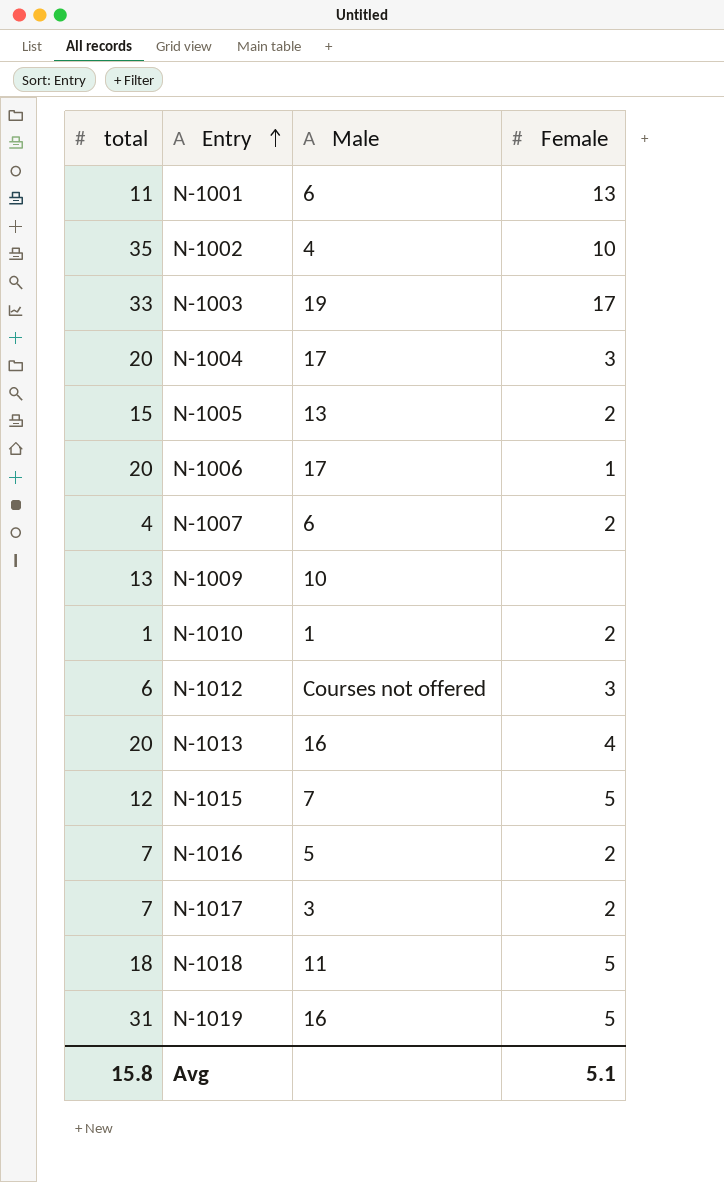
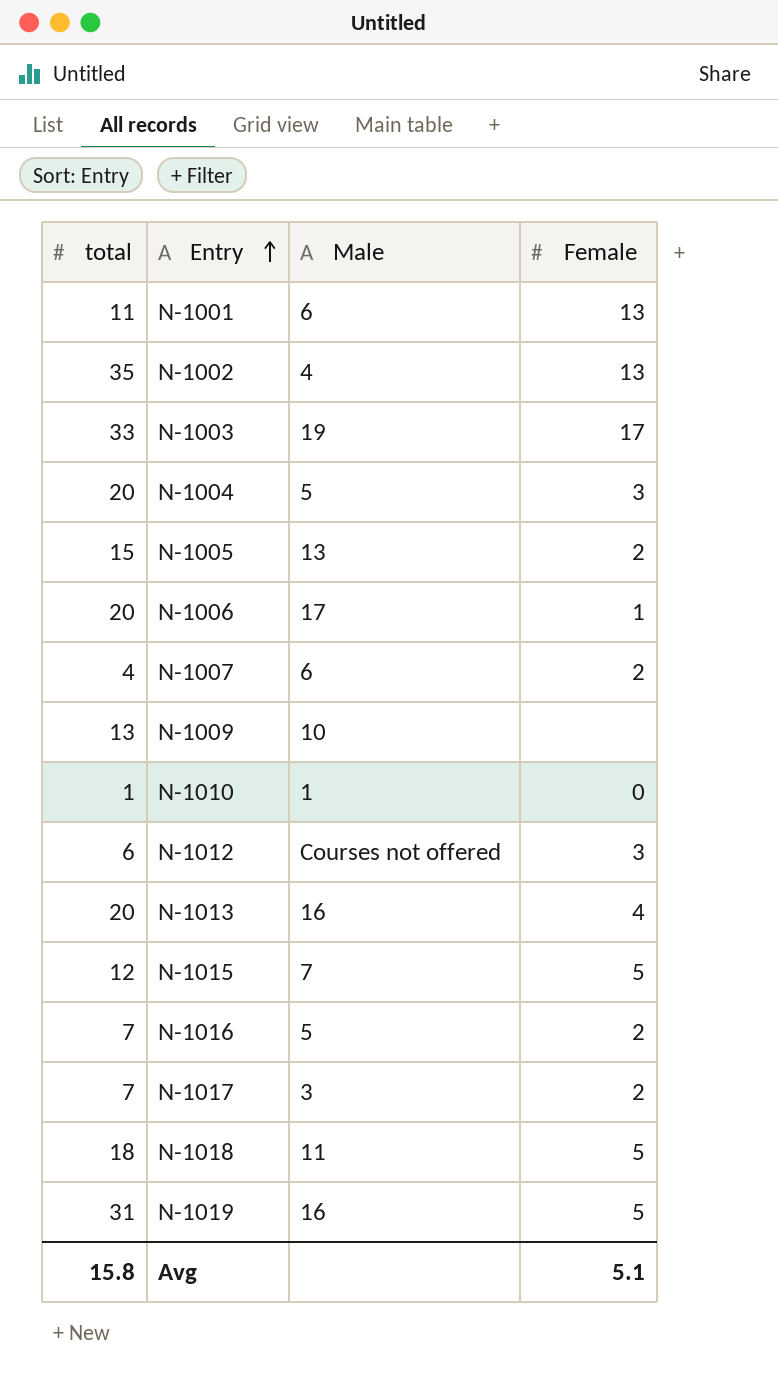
N-1002 | Female: 10 -> 13
N-1004 | Male: 17 -> 5
N-1010 | Female: 2 -> 0

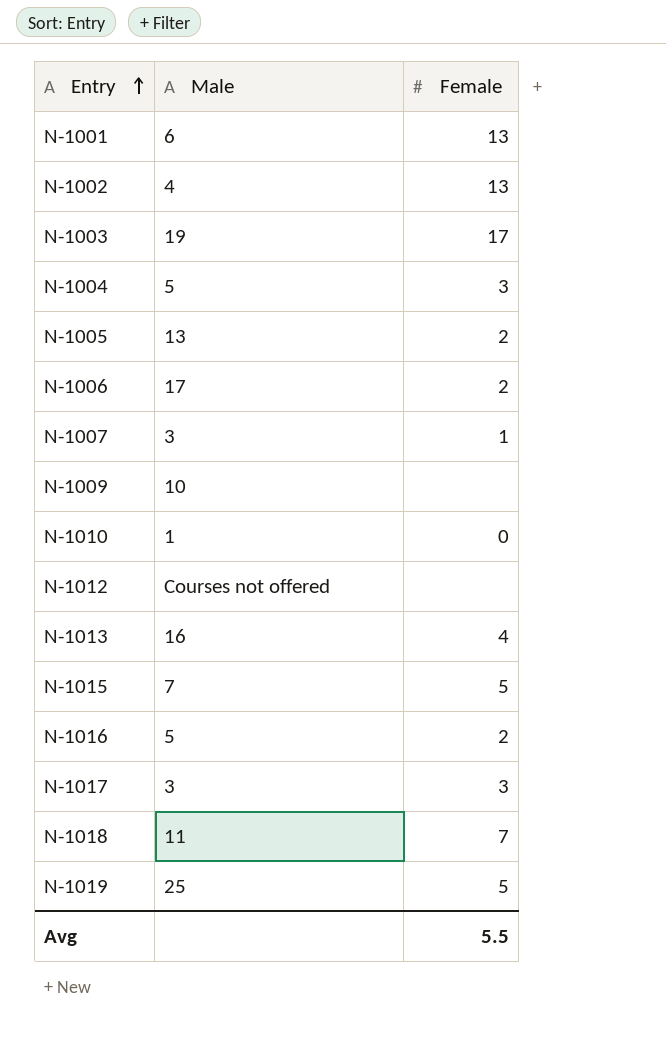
column total | position: 1 -> none
N-1006 | Female: 1 -> 2
N-1007 | Male: 6 -> 3
N-1007 | Female: 2 -> 1
N-1012 | Female: 3 -> none
N-1017 | Female: 2 -> 3
N-1018 | Female: 5 -> 7
N-1019 | Male: 16 -> 25
Avg | Female: 5.1 -> 5.5

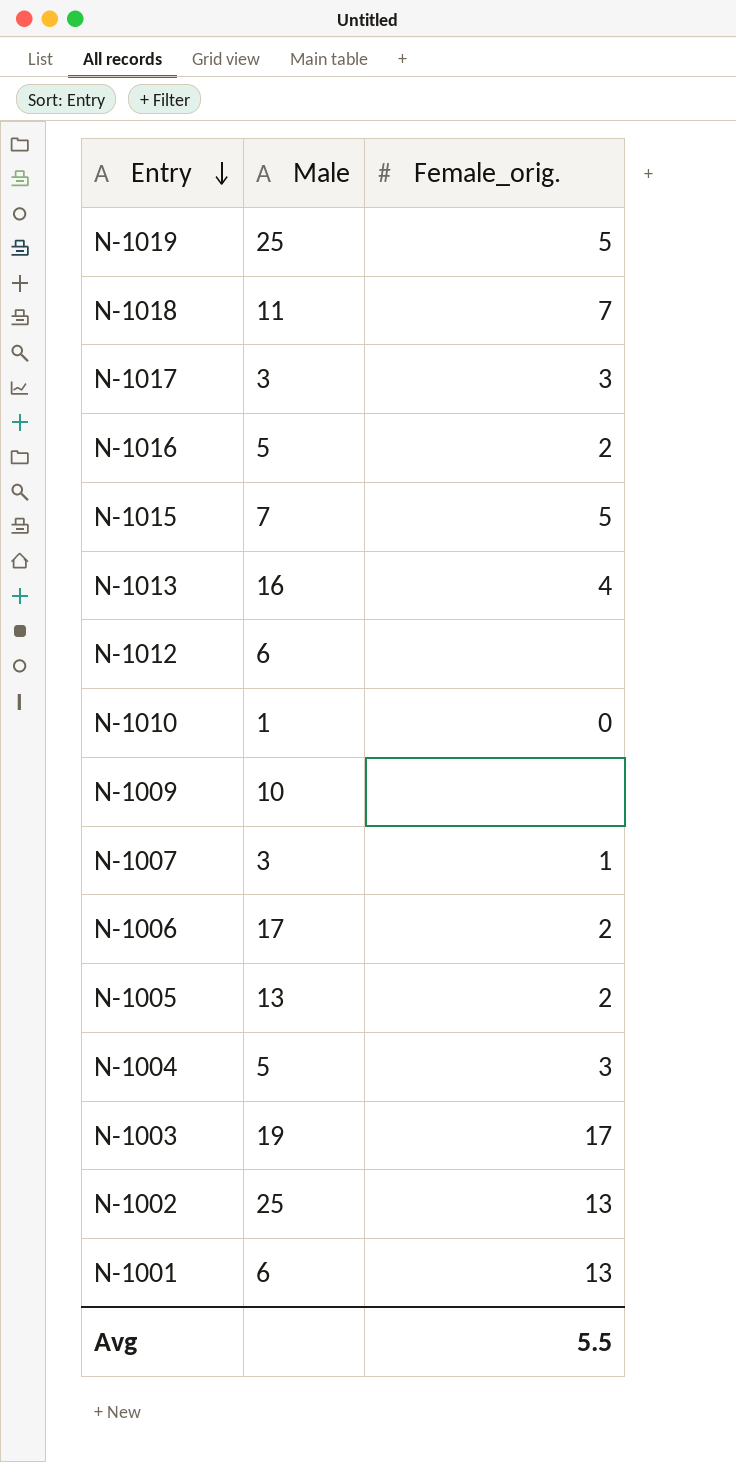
row order: Entry ascending -> Entry descending
column name: Female -> Female_orig.
N-1012 | Male: Courses not offered -> 6
N-1002 | Male: 4 -> 25

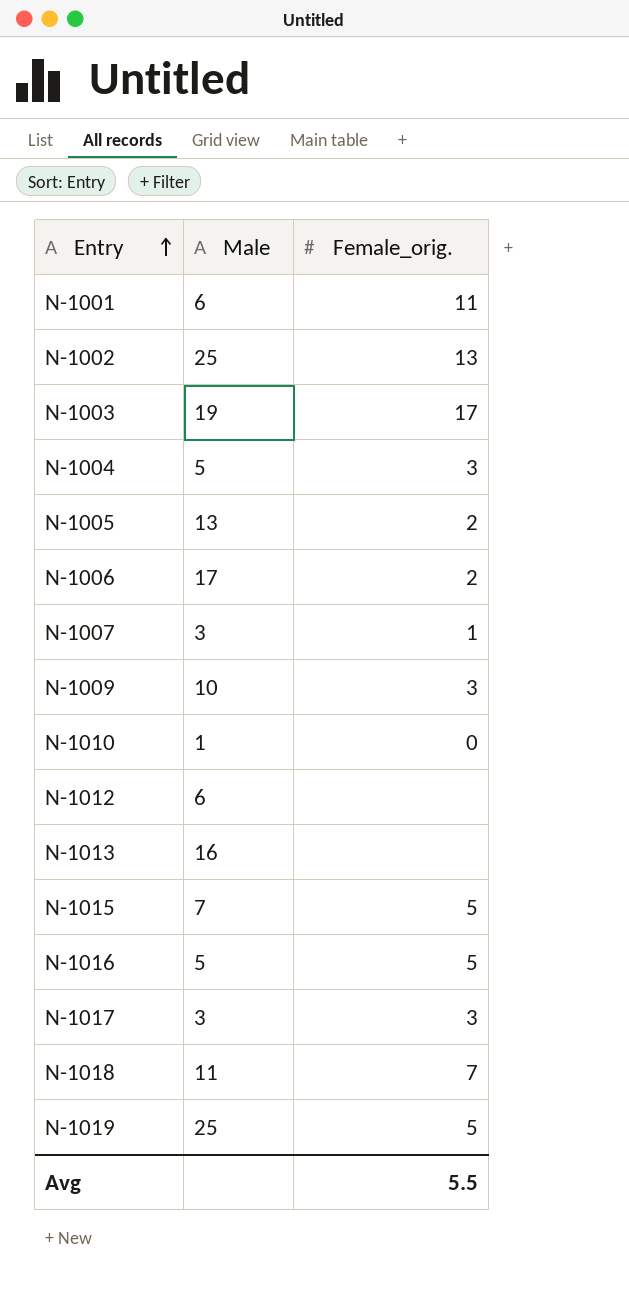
row order: Entry descending -> Entry ascending
N-1001 | Female_orig.: 13 -> 11
N-1009 | Female_orig.: none -> 3
N-1013 | Female_orig.: 4 -> none
N-1016 | Female_orig.: 2 -> 5

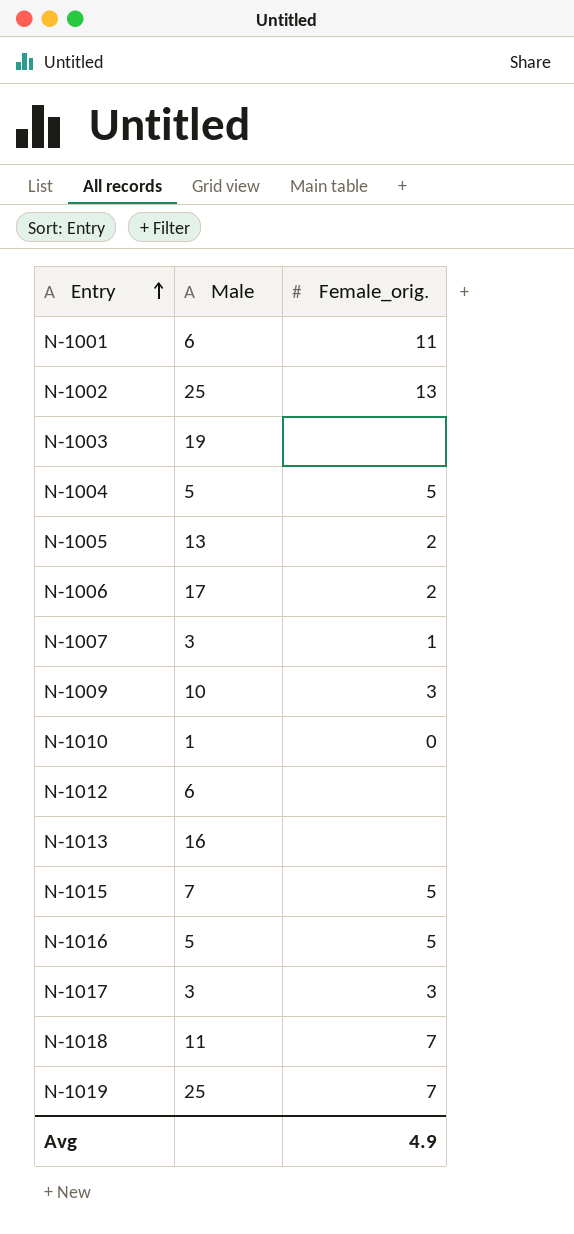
N-1003 | Female_orig.: 17 -> none
N-1004 | Female_orig.: 3 -> 5
N-1019 | Female_orig.: 5 -> 7
Avg | Female_orig.: 5.5 -> 4.9

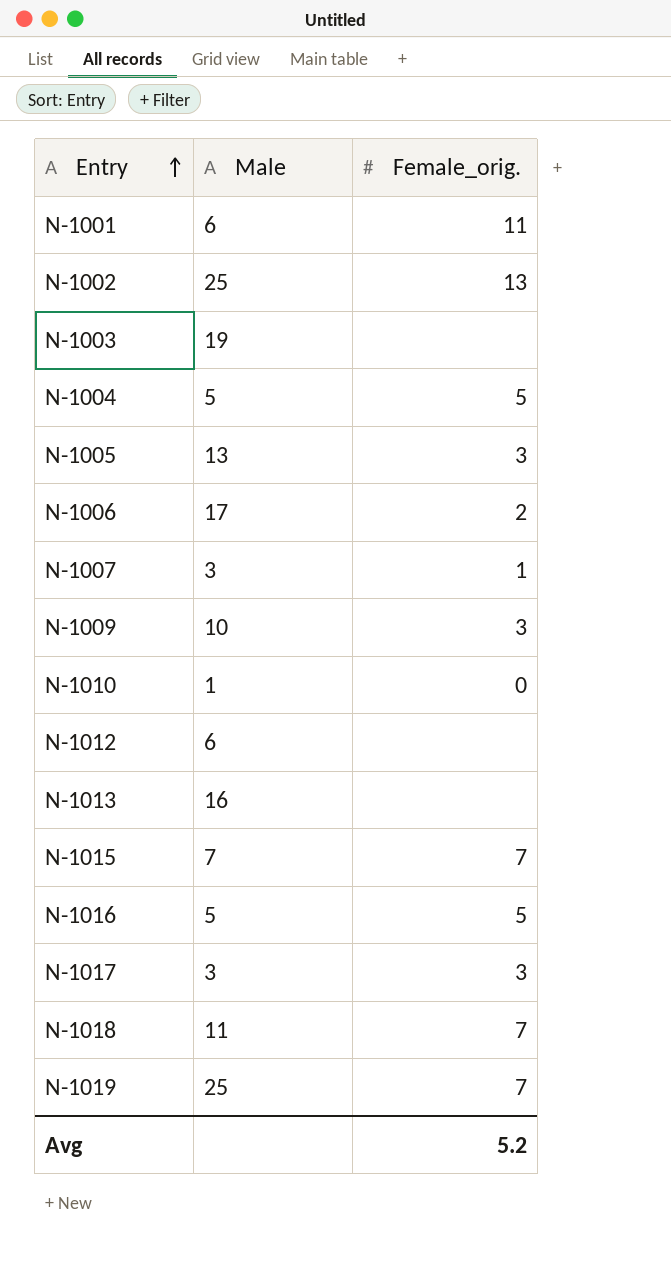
N-1005 | Female_orig.: 2 -> 3
N-1015 | Female_orig.: 5 -> 7
Avg | Female_orig.: 4.9 -> 5.2

